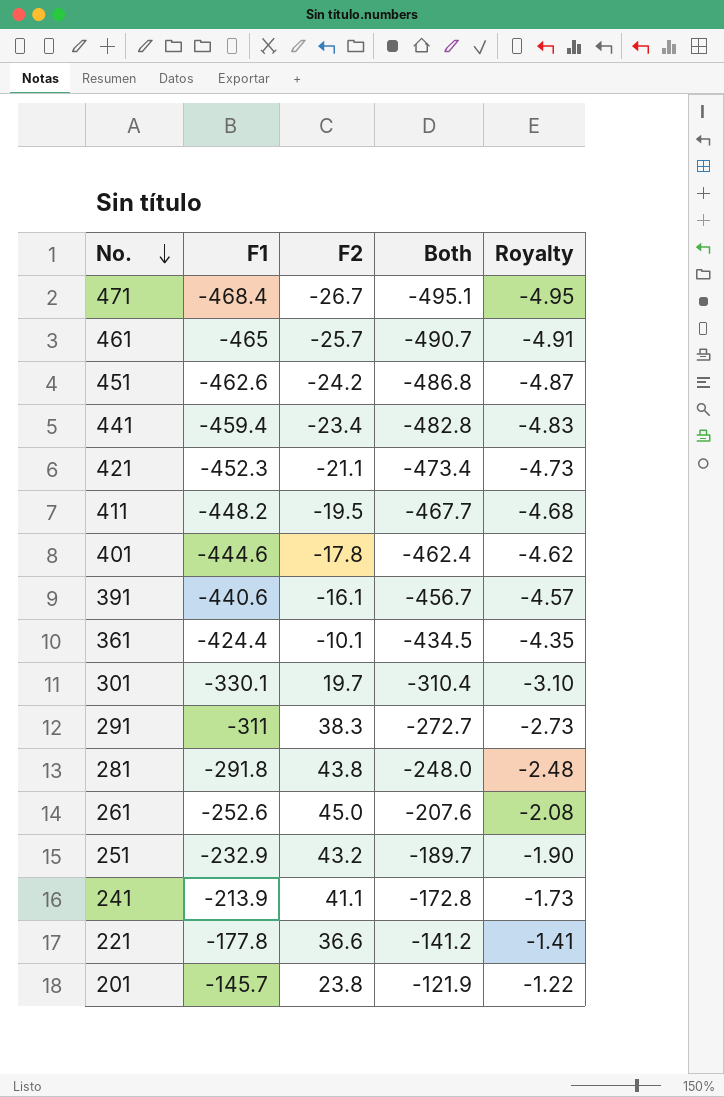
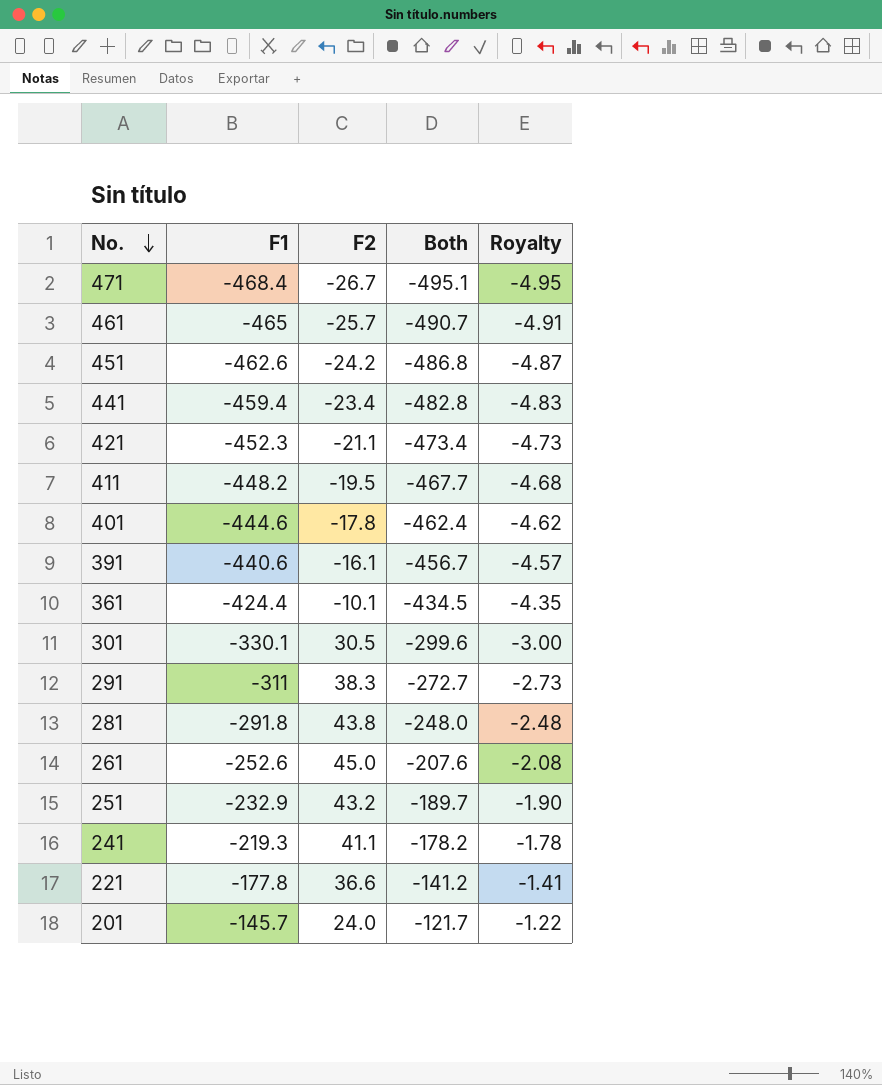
301 | F2: 19.7 -> 30.5
301 | Both: -310.4 -> -299.6
301 | Royalty: -3.10 -> -3.00
241 | F1: -213.9 -> -219.3
241 | Both: -172.8 -> -178.2
241 | Royalty: -1.73 -> -1.78
201 | F2: 23.8 -> 24.0
201 | Both: -121.9 -> -121.7

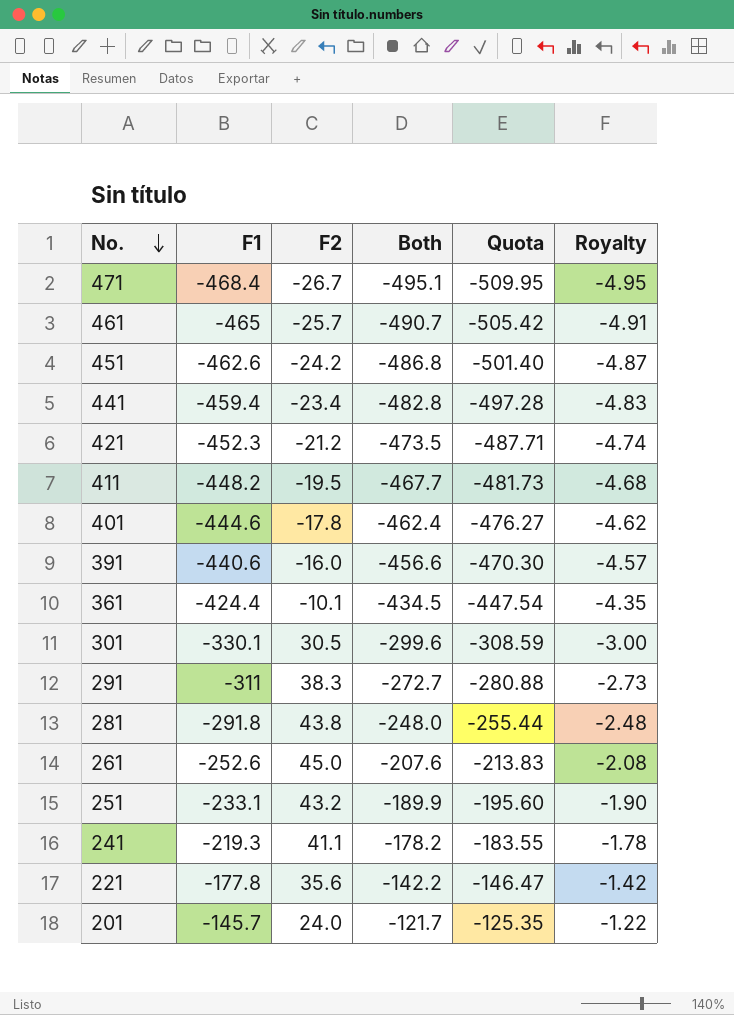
column Quota | formula: none -> [Both] * 1.03
421 | F2: -21.1 -> -21.2
421 | Both: -473.4 -> -473.5
421 | Royalty: -4.73 -> -4.74
391 | F2: -16.1 -> -16.0
391 | Both: -456.7 -> -456.6
251 | F1: -232.9 -> -233.1
251 | Both: -189.7 -> -189.9
221 | F2: 36.6 -> 35.6
221 | Both: -141.2 -> -142.2
221 | Royalty: -1.41 -> -1.42

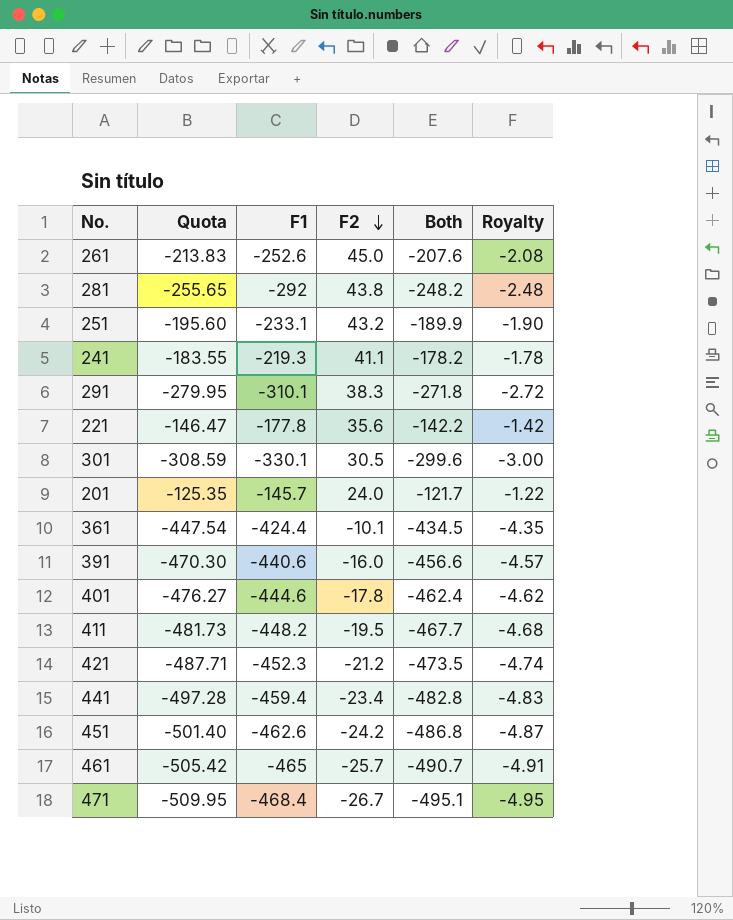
row order: No. descending -> F2 descending
column Quota | position: 5 -> 2
281 | Quota: -255.44 -> -255.65
281 | F1: -291.8 -> -292
281 | Both: -248.0 -> -248.2
291 | Quota: -280.88 -> -279.95
291 | F1: -311 -> -310.1
291 | Both: -272.7 -> -271.8
291 | Royalty: -2.73 -> -2.72

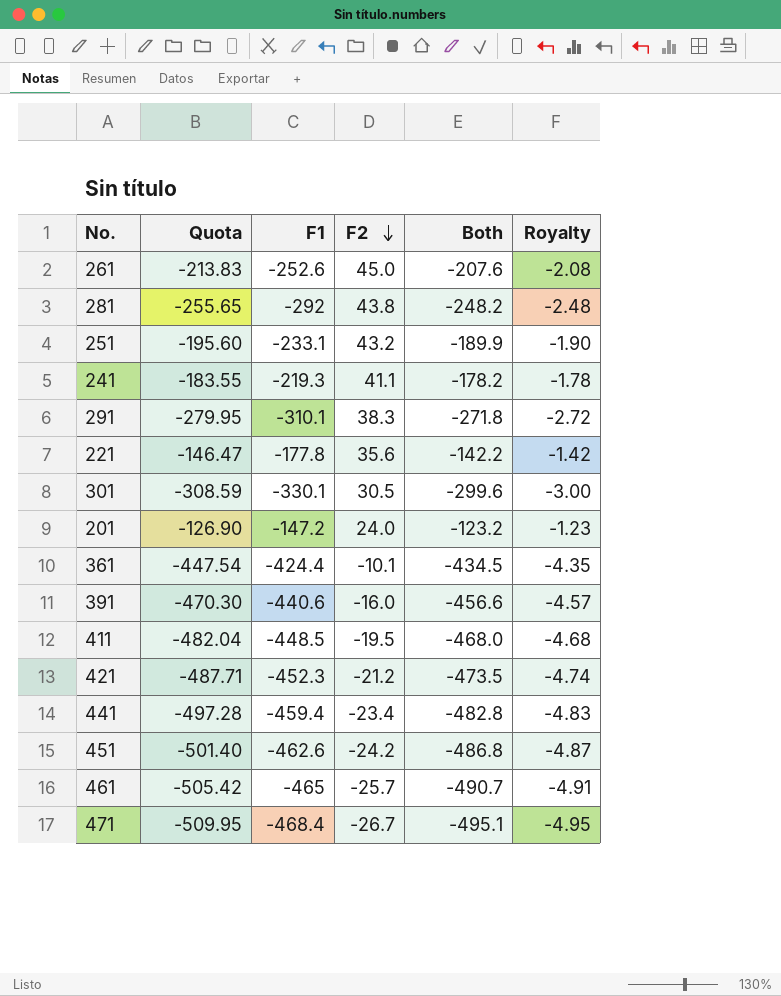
row 401: -476.27 | -444.6 | -17.8 | -462.4 | -4.62 -> none
201 | Quota: -125.35 -> -126.90
201 | F1: -145.7 -> -147.2
201 | Both: -121.7 -> -123.2
201 | Royalty: -1.22 -> -1.23
411 | Quota: -481.73 -> -482.04
411 | F1: -448.2 -> -448.5
411 | Both: -467.7 -> -468.0

